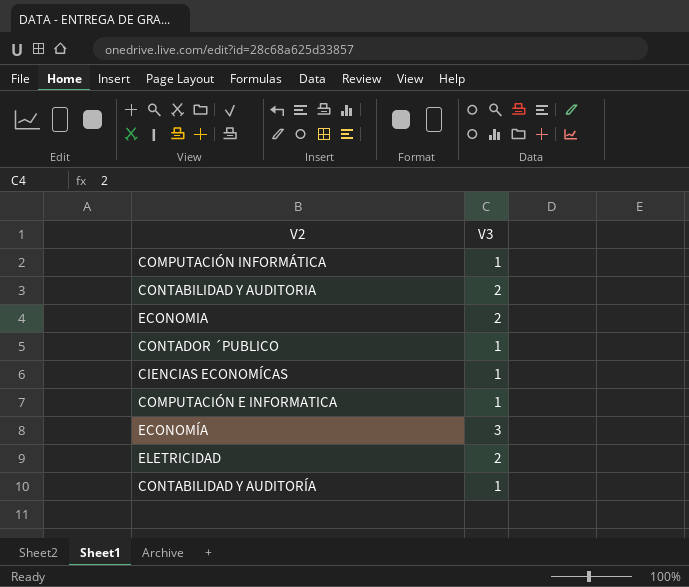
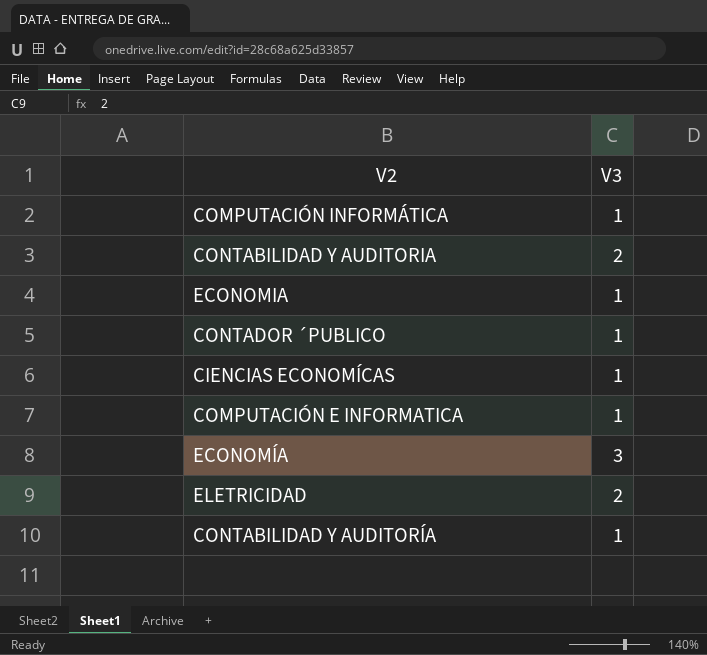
ECONOMIA | V3: 2 -> 1

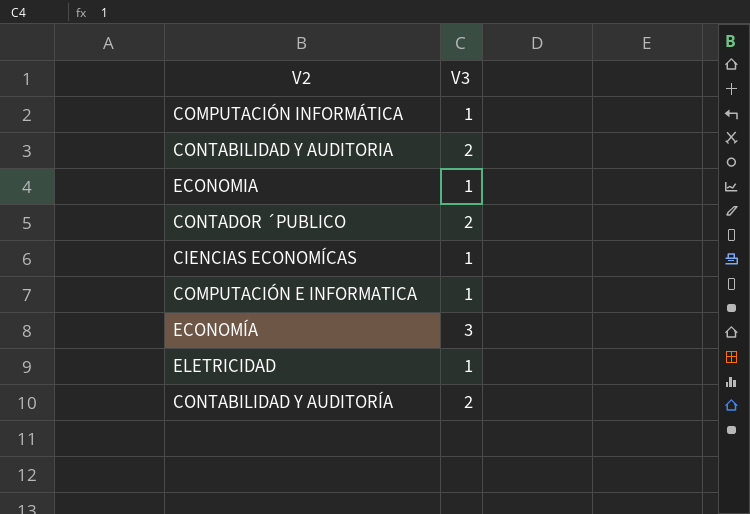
CONTADOR ´PUBLICO | V3: 1 -> 2
ELETRICIDAD | V3: 2 -> 1
CONTABILIDAD Y AUDITORÍA | V3: 1 -> 2

